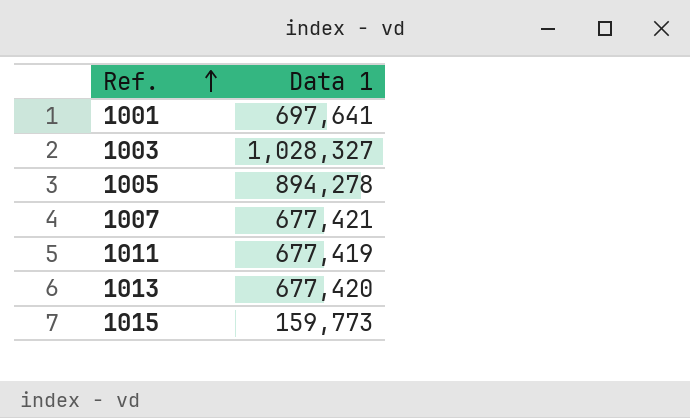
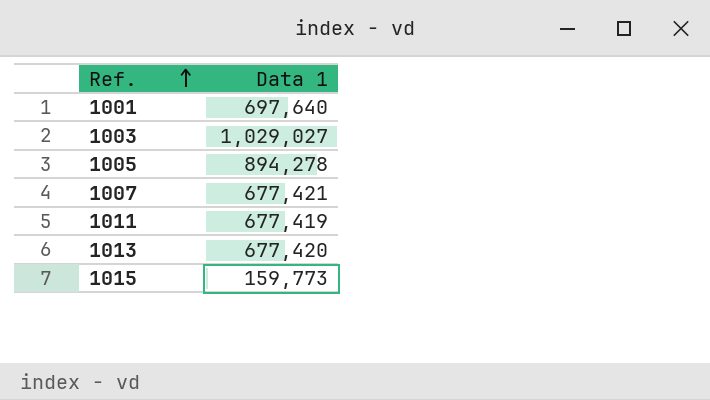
1001 | Data 1: 697,641 -> 697,640
1003 | Data 1: 1,028,327 -> 1,029,027

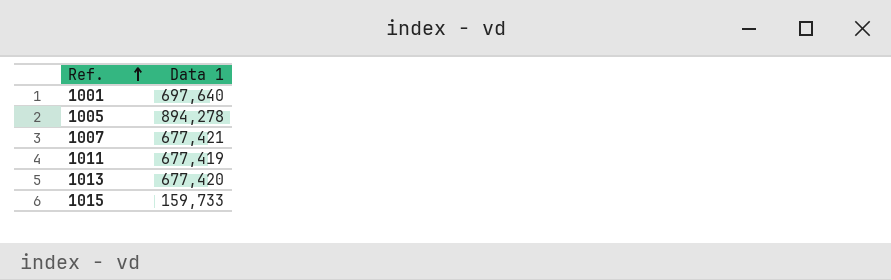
row 1003: 1,029,027 -> none
1015 | Data 1: 159,773 -> 159,733

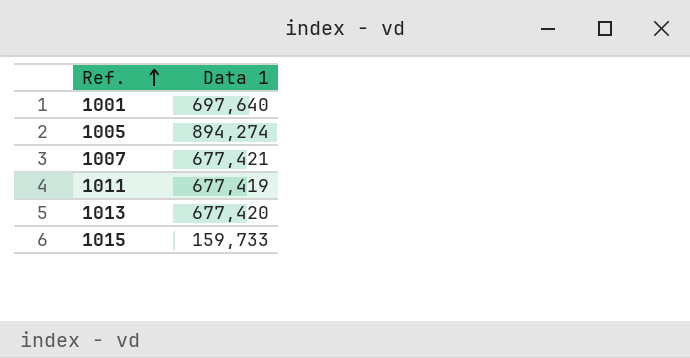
1005 | Data 1: 894,278 -> 894,274

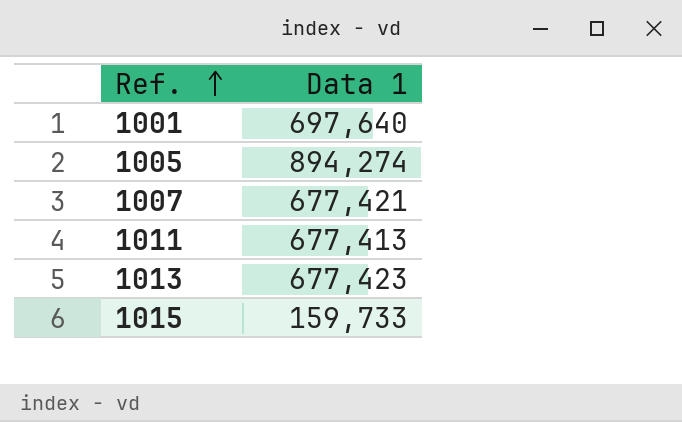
1011 | Data 1: 677,419 -> 677,413
1013 | Data 1: 677,420 -> 677,423

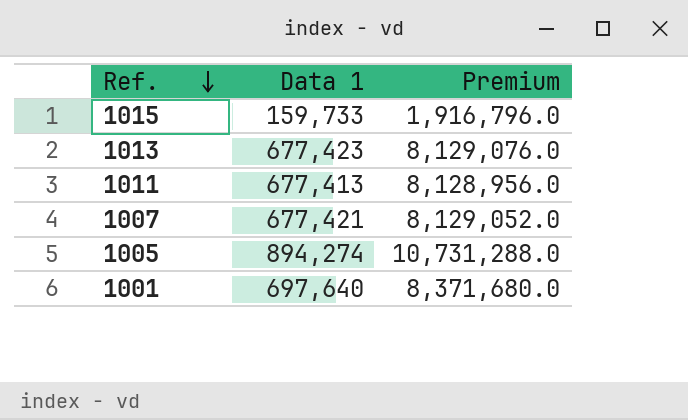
row order: Ref. ascending -> Ref. descending
column Premium | formula: none -> [Data 1] * 12

